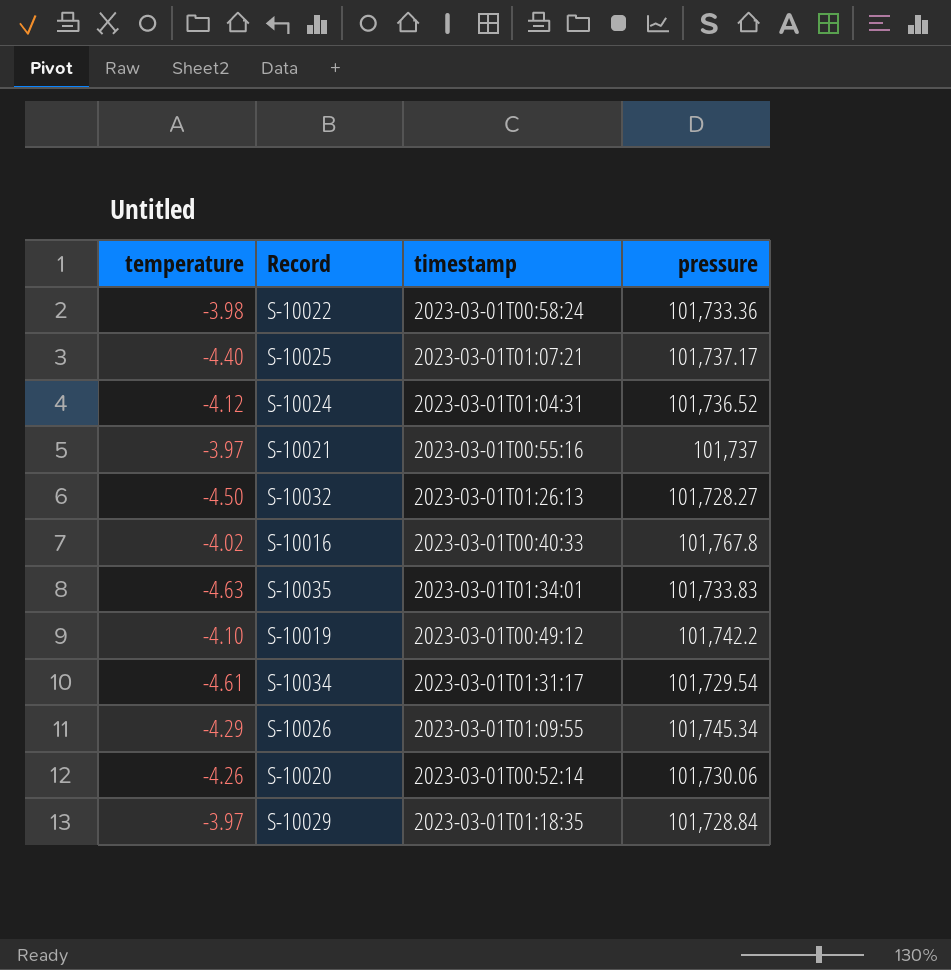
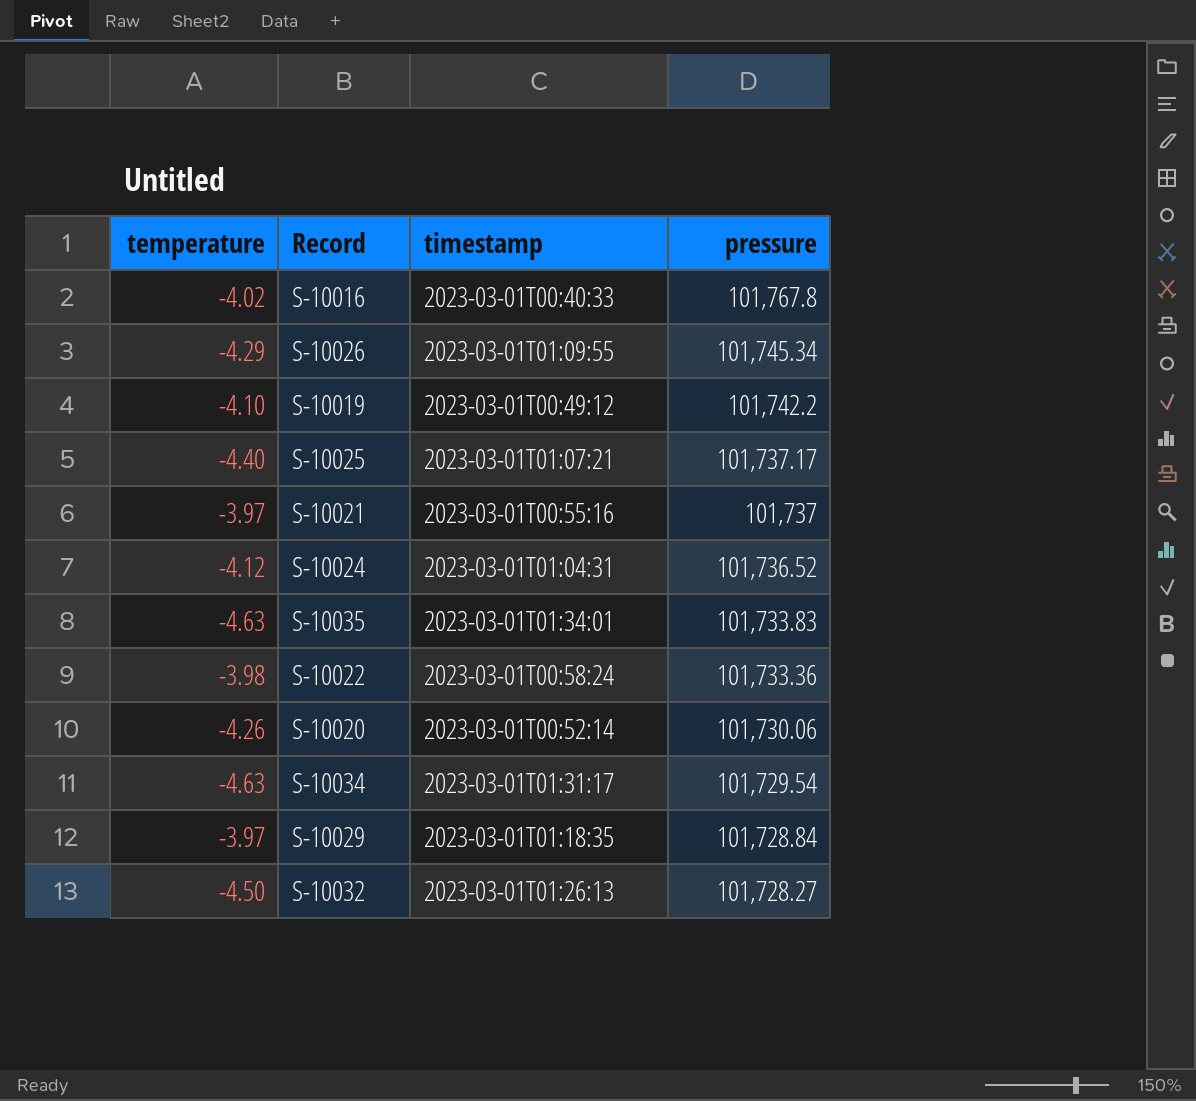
row order: none -> pressure descending
S-10034 | temperature: -4.61 -> -4.63

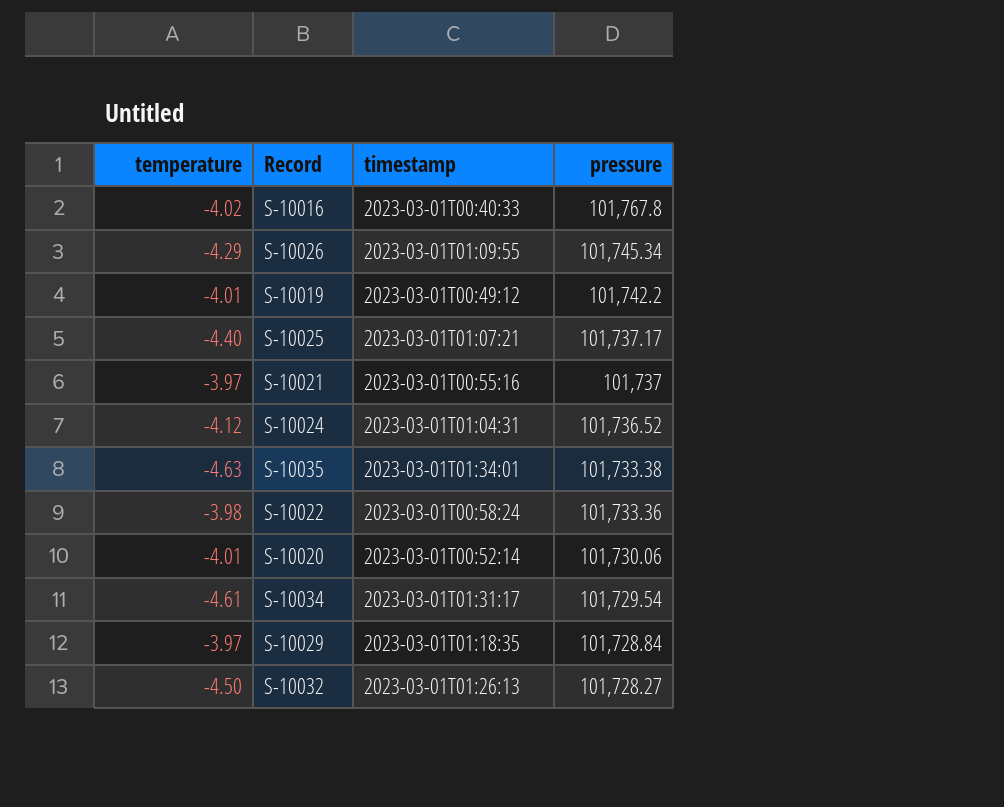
S-10019 | temperature: -4.10 -> -4.01
S-10035 | pressure: 101,733.83 -> 101,733.38
S-10020 | temperature: -4.26 -> -4.01
S-10034 | temperature: -4.63 -> -4.61

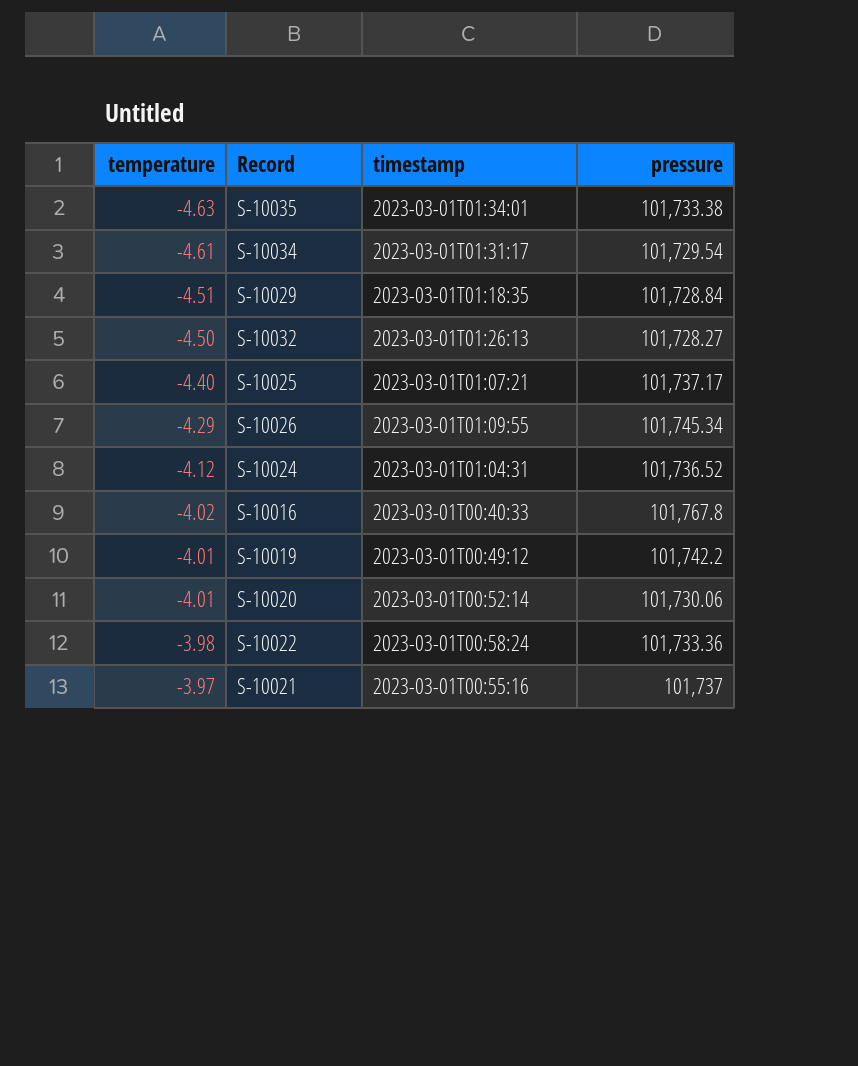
row order: pressure descending -> temperature ascending
S-10029 | temperature: -3.97 -> -4.51

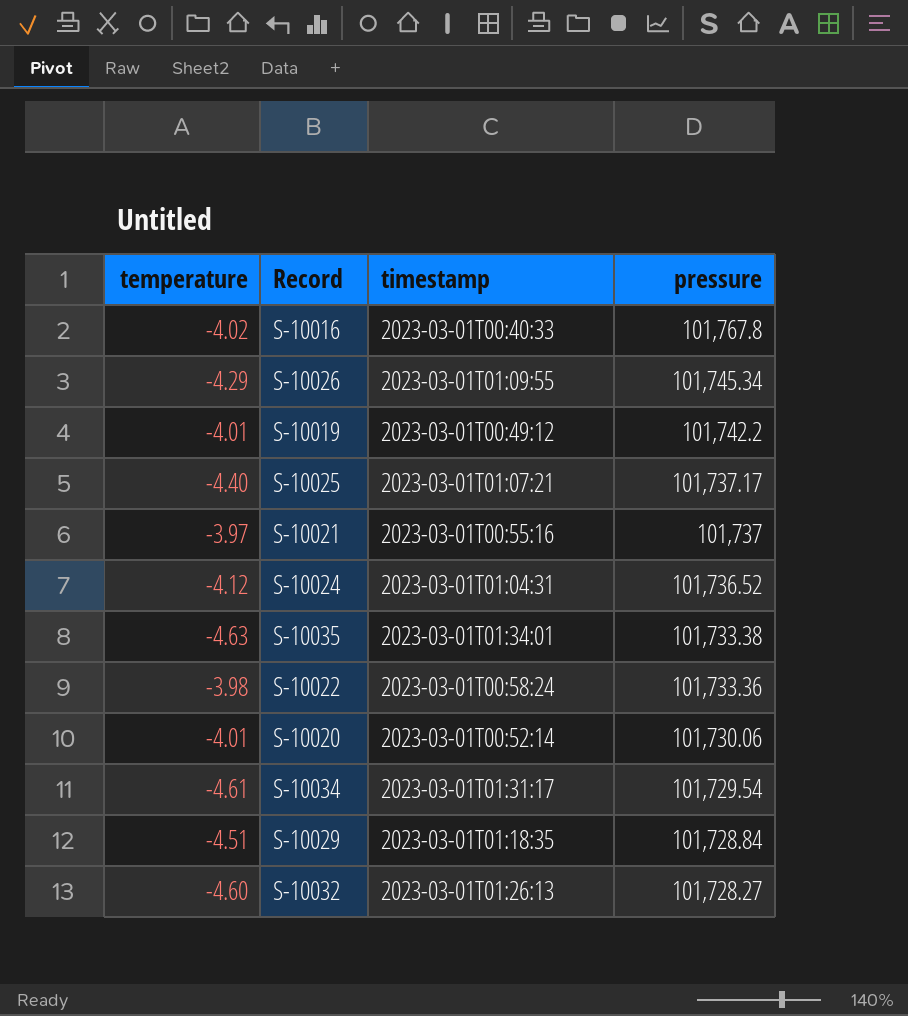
row order: temperature ascending -> pressure descending
S-10032 | temperature: -4.50 -> -4.60

